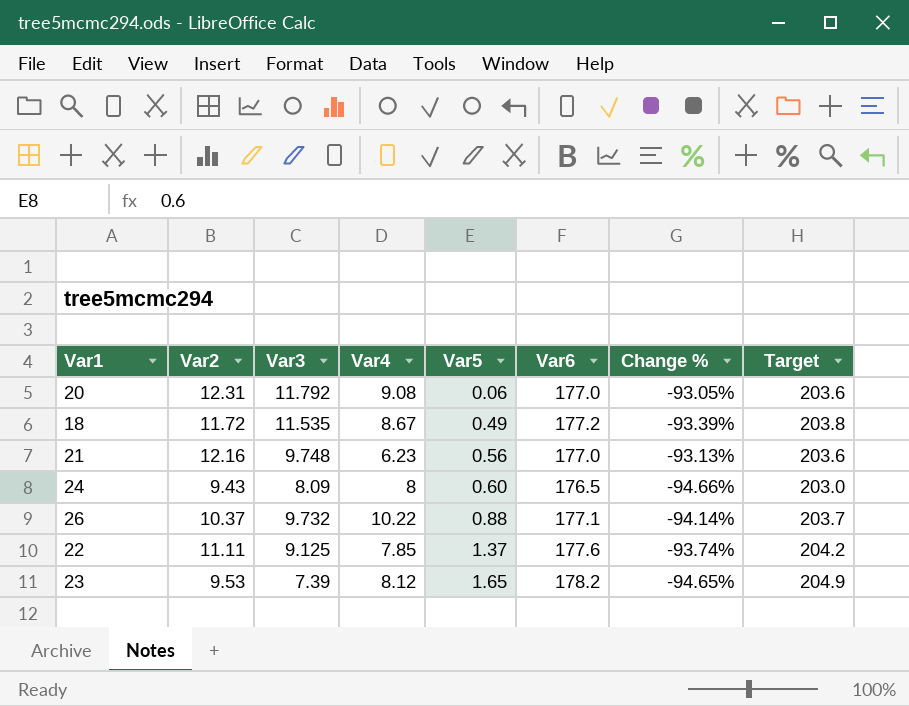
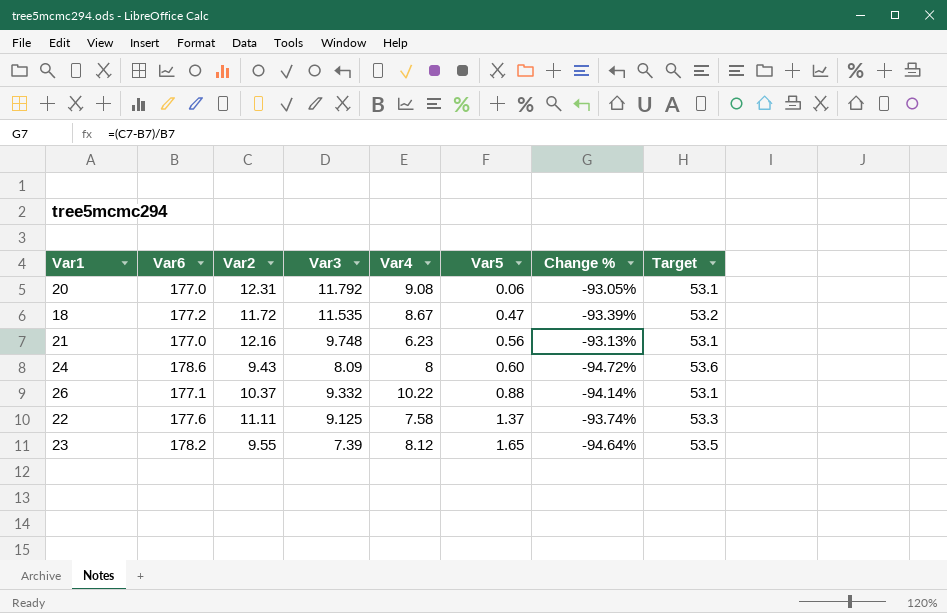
column Var6 | position: 6 -> 2
column Target | formula: [Var6] * 1.15 -> [Var6] * 0.3
18 | Var5: 0.49 -> 0.47
24 | Var6: 176.5 -> 178.6
24 | Change %: -94.66% -> -94.72%
26 | Var3: 9.732 -> 9.332
22 | Var4: 7.85 -> 7.58
23 | Var2: 9.53 -> 9.55
23 | Change %: -94.65% -> -94.64%

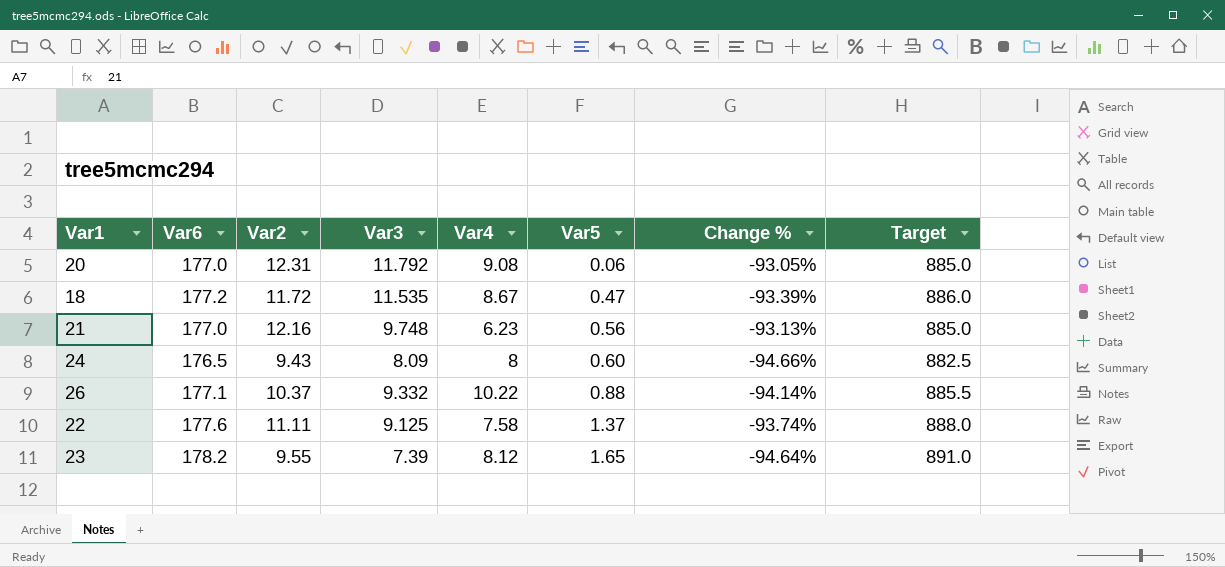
column Target | formula: [Var6] * 0.3 -> [Var6] * 5
24 | Var6: 178.6 -> 176.5
24 | Change %: -94.72% -> -94.66%

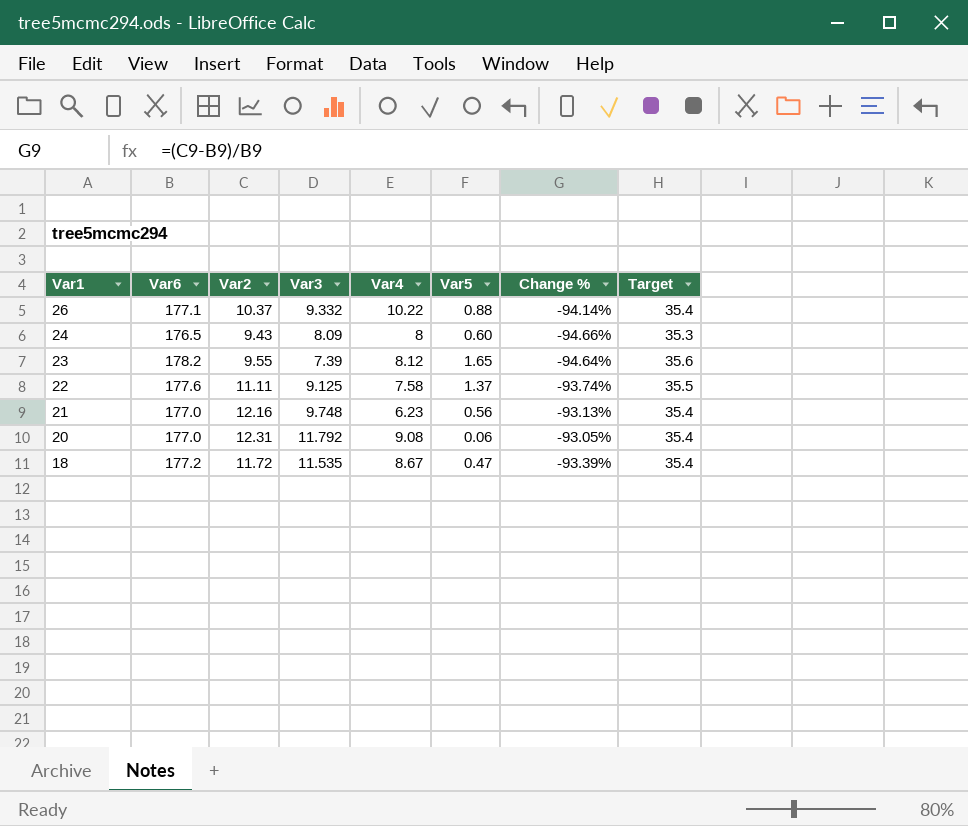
row order: Var5 ascending -> Var1 descending
column Target | formula: [Var6] * 5 -> [Var6] * 0.2

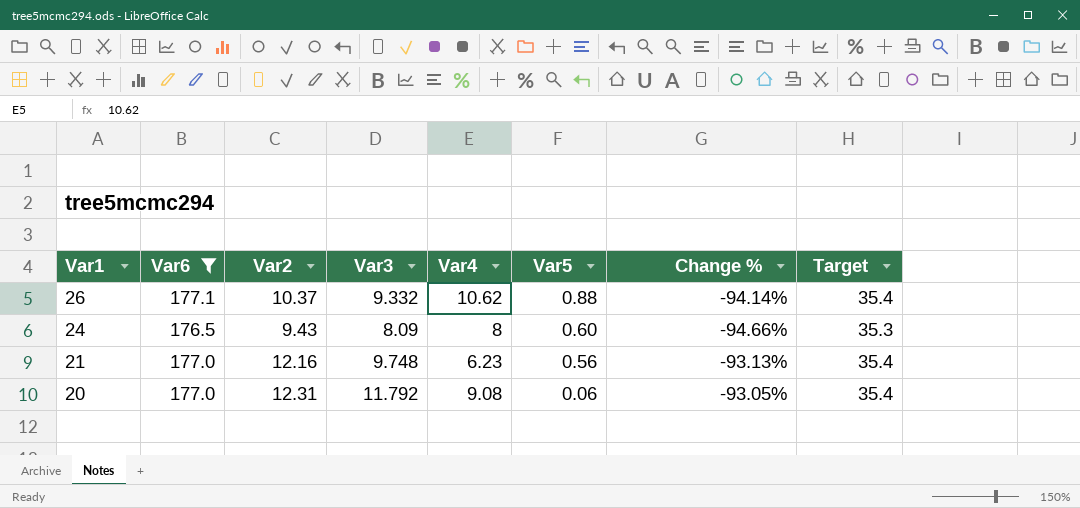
filter: none -> Var6 <= 177.1
26 | Var4: 10.22 -> 10.62

